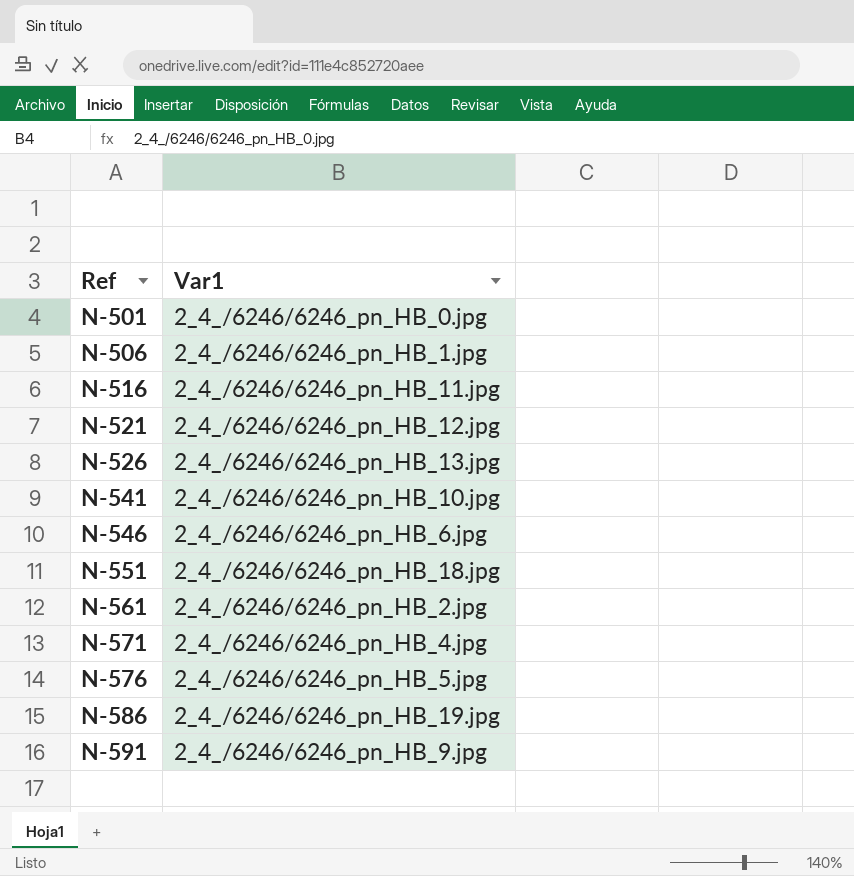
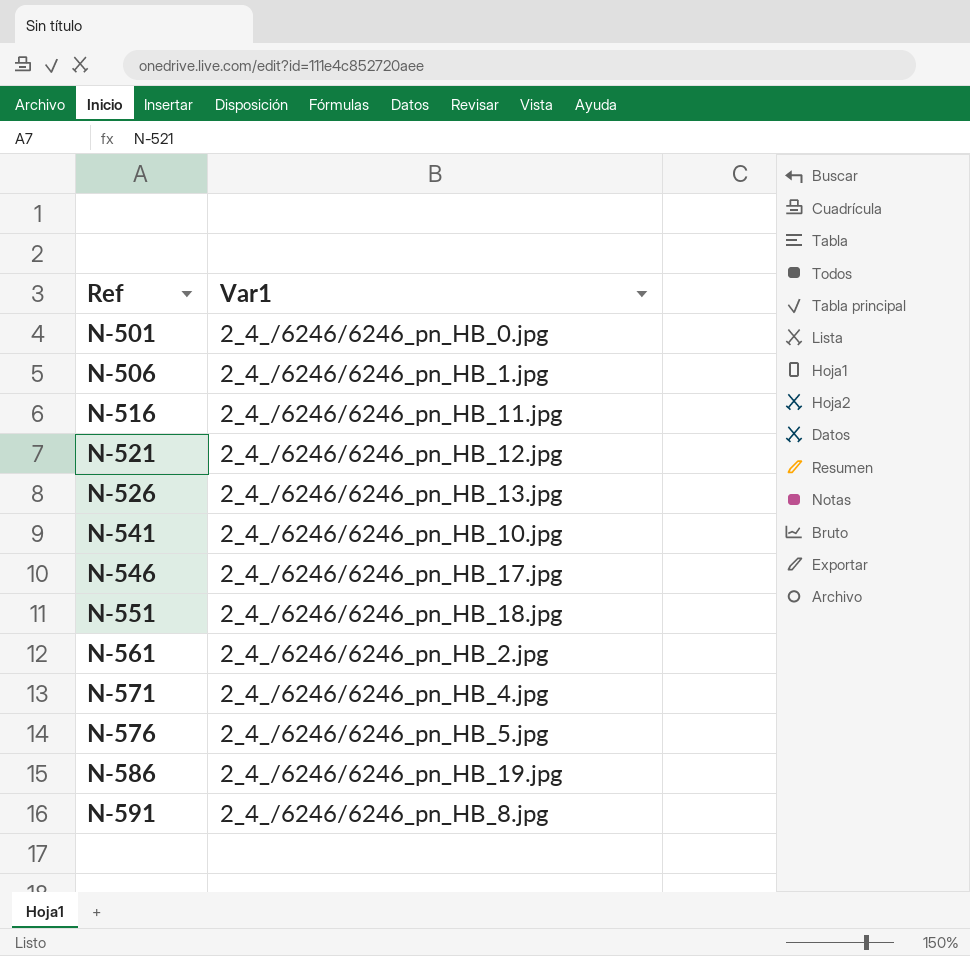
N-546 | Var1: 2_4_/6246/6246_pn_HB_6.jpg -> 2_4_/6246/6246_pn_HB_17.jpg
N-591 | Var1: 2_4_/6246/6246_pn_HB_9.jpg -> 2_4_/6246/6246_pn_HB_8.jpg

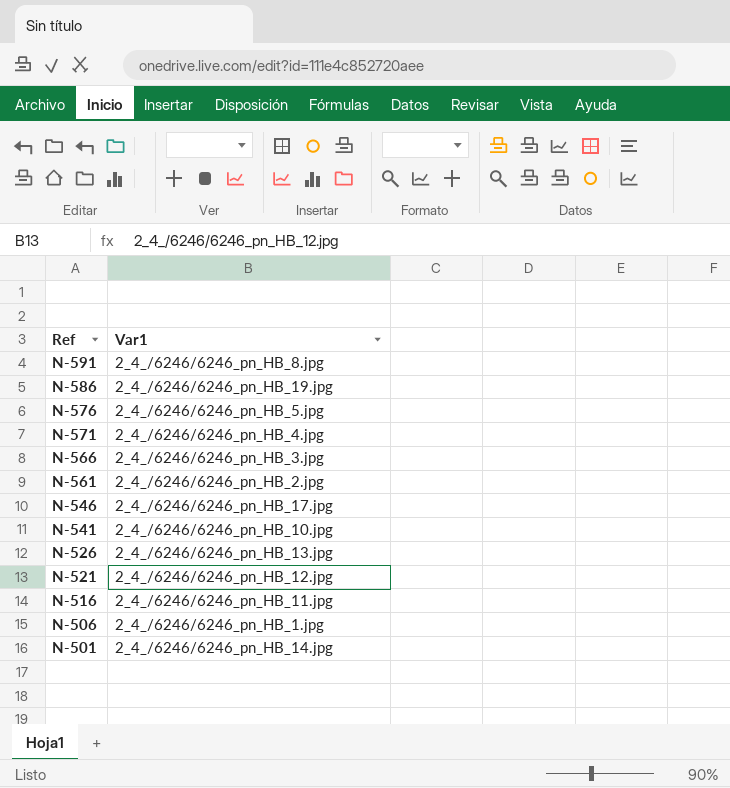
row order: Ref ascending -> Ref descending
row N-551: 2_4_/6246/6246_pn_HB_18.jpg -> none
row N-566: none -> 2_4_/6246/6246_pn_HB_3.jpg
N-501 | Var1: 2_4_/6246/6246_pn_HB_0.jpg -> 2_4_/6246/6246_pn_HB_14.jpg

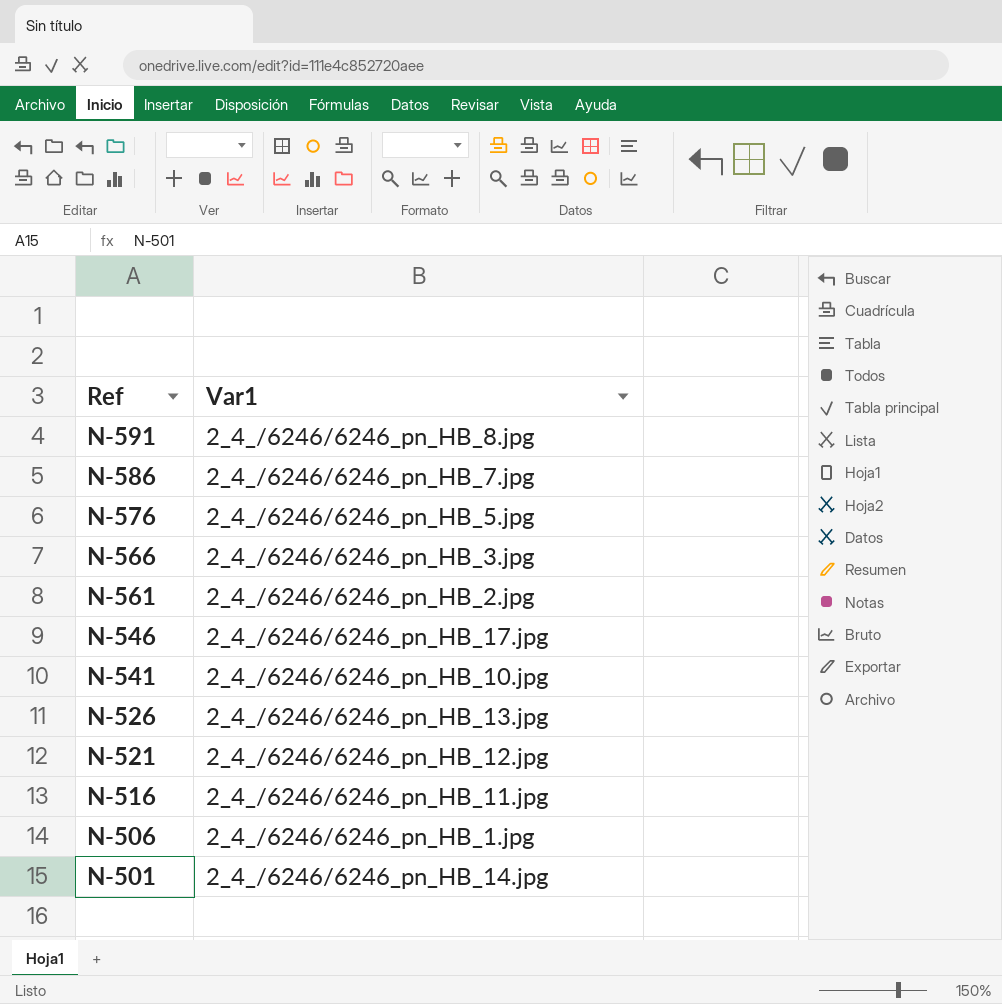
row N-571: 2_4_/6246/6246_pn_HB_4.jpg -> none
N-586 | Var1: 2_4_/6246/6246_pn_HB_19.jpg -> 2_4_/6246/6246_pn_HB_7.jpg

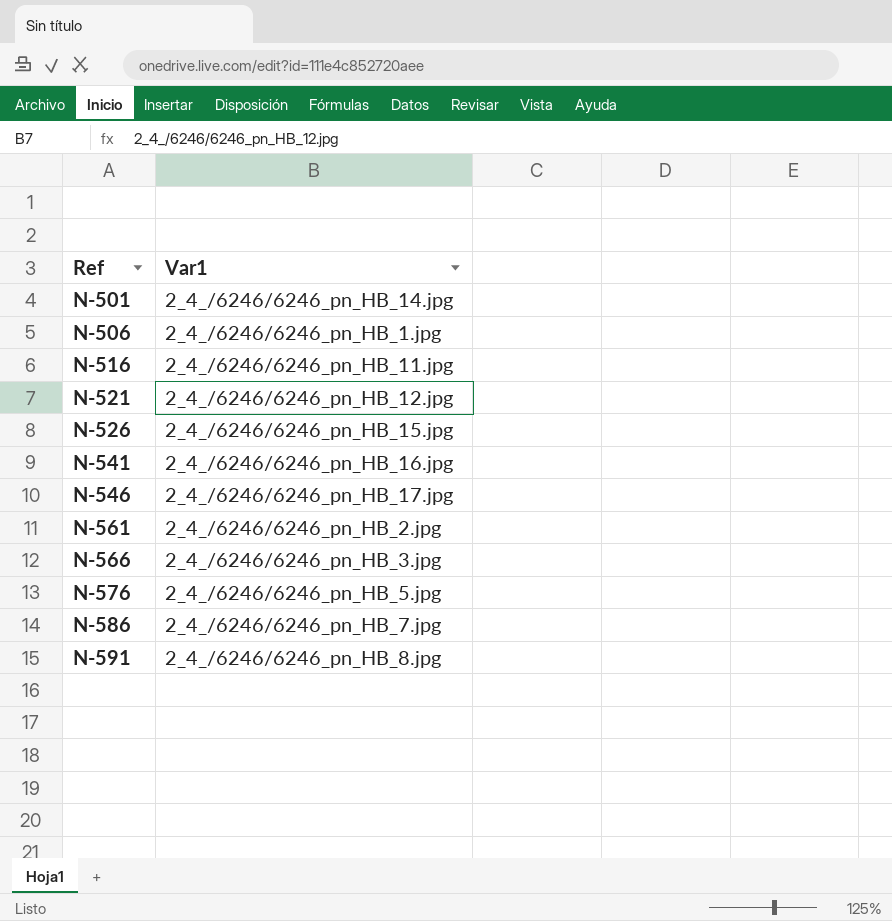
row order: Ref descending -> Ref ascending
N-526 | Var1: 2_4_/6246/6246_pn_HB_13.jpg -> 2_4_/6246/6246_pn_HB_15.jpg
N-541 | Var1: 2_4_/6246/6246_pn_HB_10.jpg -> 2_4_/6246/6246_pn_HB_16.jpg

